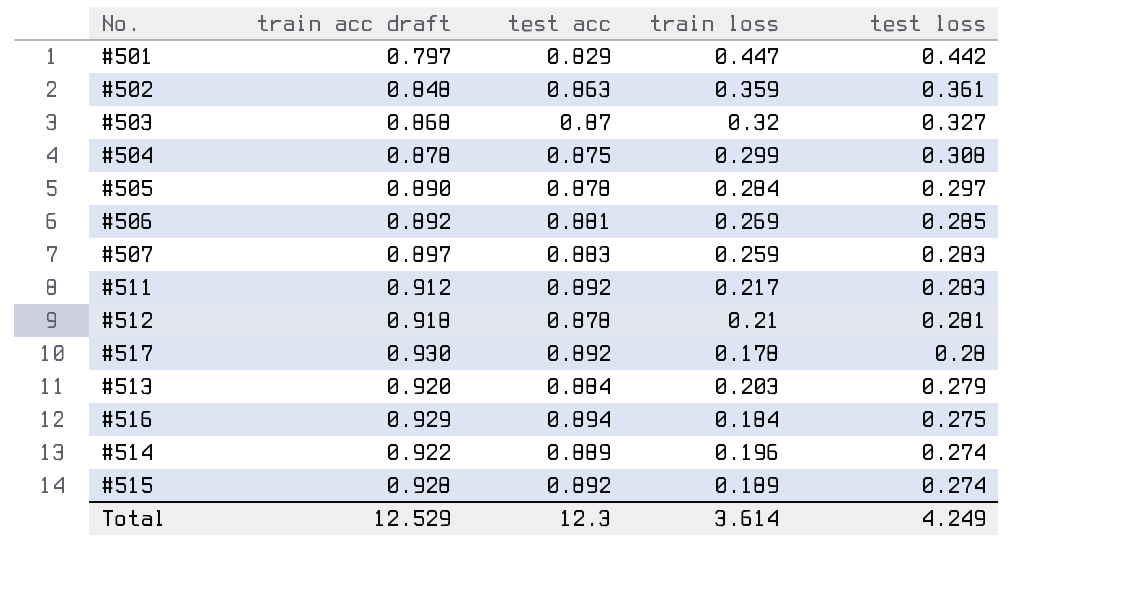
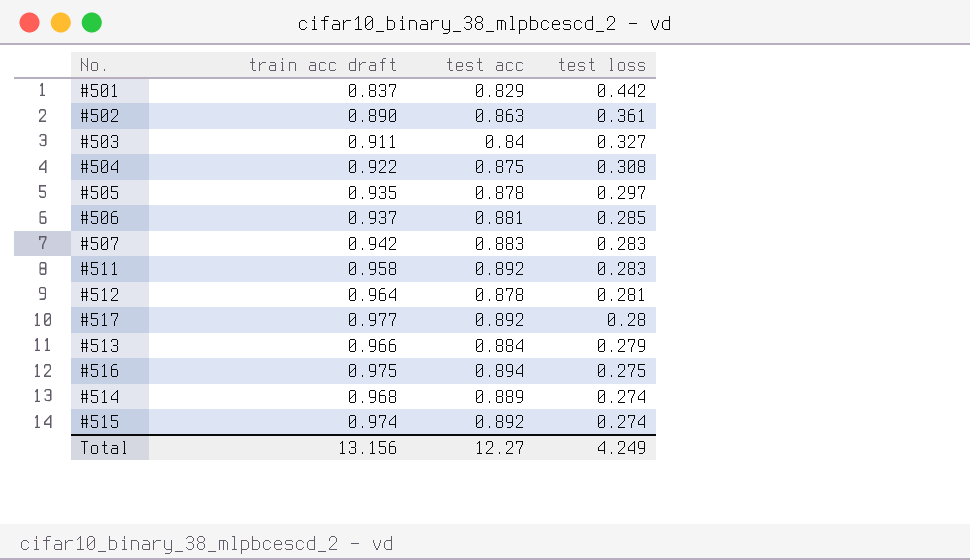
column train loss | position: 4 -> none
#501 | train acc draft: 0.797 -> 0.837
#502 | train acc draft: 0.848 -> 0.890
#503 | train acc draft: 0.868 -> 0.911
#503 | test acc: 0.87 -> 0.84
#504 | train acc draft: 0.878 -> 0.922
#505 | train acc draft: 0.890 -> 0.935
#506 | train acc draft: 0.892 -> 0.937
#507 | train acc draft: 0.897 -> 0.942
#511 | train acc draft: 0.912 -> 0.958
#512 | train acc draft: 0.918 -> 0.964
#517 | train acc draft: 0.930 -> 0.977
#513 | train acc draft: 0.920 -> 0.966
#516 | train acc draft: 0.929 -> 0.975
#514 | train acc draft: 0.922 -> 0.968
#515 | train acc draft: 0.928 -> 0.974
Total | train acc draft: 12.529 -> 13.156
Total | test acc: 12.3 -> 12.27

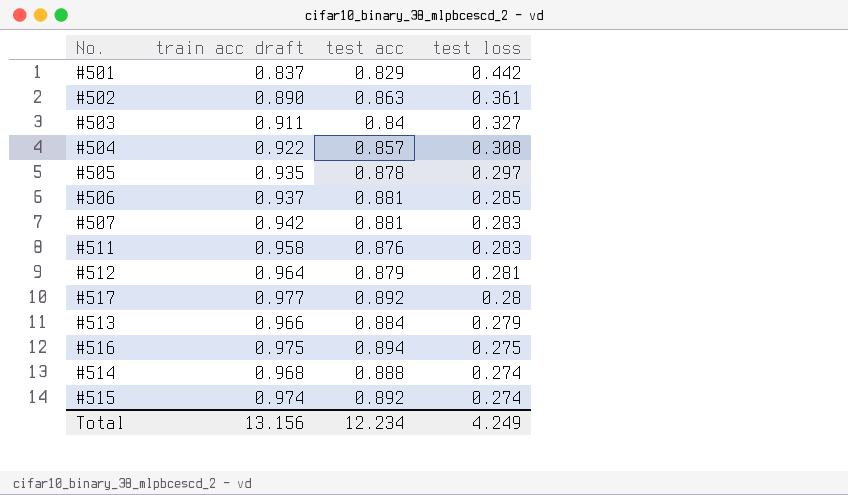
#504 | test acc: 0.875 -> 0.857
#507 | test acc: 0.883 -> 0.881
#511 | test acc: 0.892 -> 0.876
#512 | test acc: 0.878 -> 0.879
#514 | test acc: 0.889 -> 0.888
Total | test acc: 12.27 -> 12.234

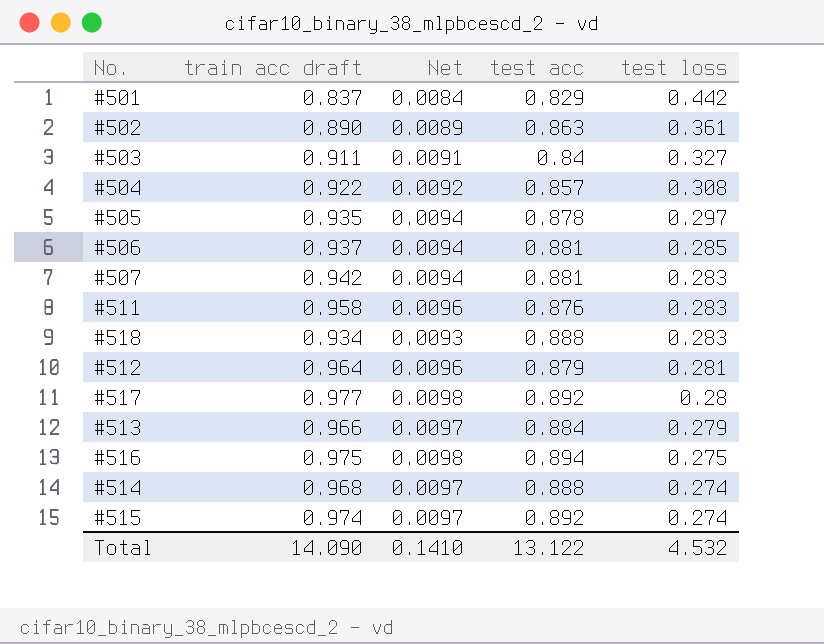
column Net | formula: none -> [train acc draft] * 0.01
row #518: none -> 0.934 | 0.0093 | 0.888 | 0.283
Total | train acc draft: 13.156 -> 14.090
Total | test acc: 12.234 -> 13.122
Total | test loss: 4.249 -> 4.532

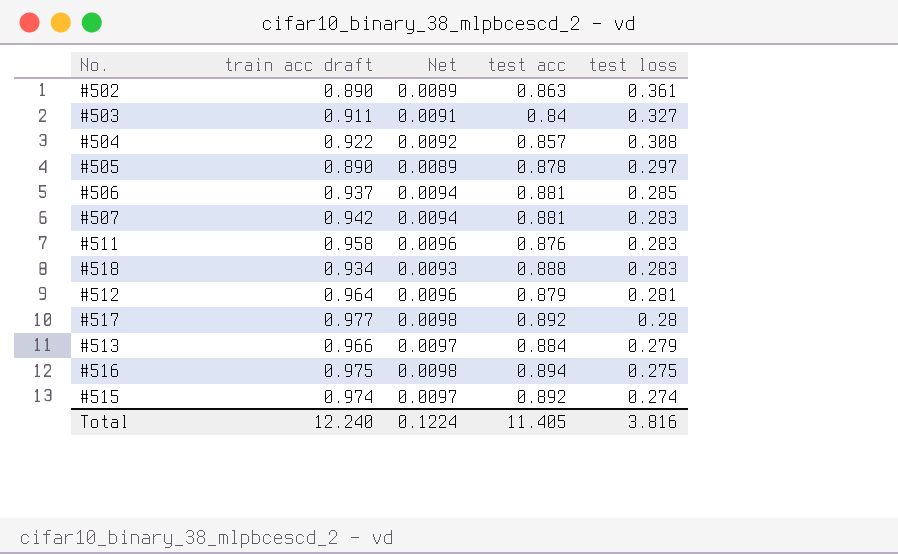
row #501: 0.837 | 0.0084 | 0.829 | 0.442 -> none
row #514: 0.968 | 0.0097 | 0.888 | 0.274 -> none
#505 | train acc draft: 0.935 -> 0.890
#505 | Net: 0.0094 -> 0.0089
Total | train acc draft: 14.090 -> 12.240
Total | Net: 0.1410 -> 0.1224
Total | test acc: 13.122 -> 11.405
Total | test loss: 4.532 -> 3.816

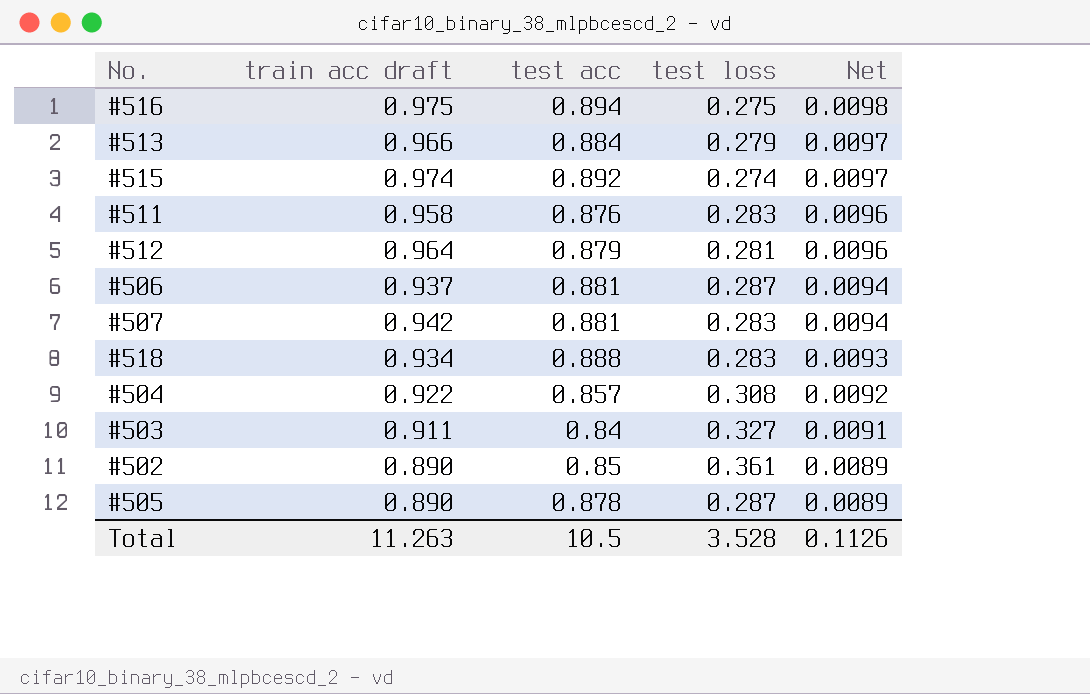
row order: test loss descending -> Net descending
column Net | position: 3 -> 5
row #517: 0.977 | 0.0098 | 0.892 | 0.28 -> none
#506 | test loss: 0.285 -> 0.287
#502 | test acc: 0.863 -> 0.85
#505 | test loss: 0.297 -> 0.287
Total | train acc draft: 12.240 -> 11.263
Total | test acc: 11.405 -> 10.5
Total | test loss: 3.816 -> 3.528
Total | Net: 0.1224 -> 0.1126

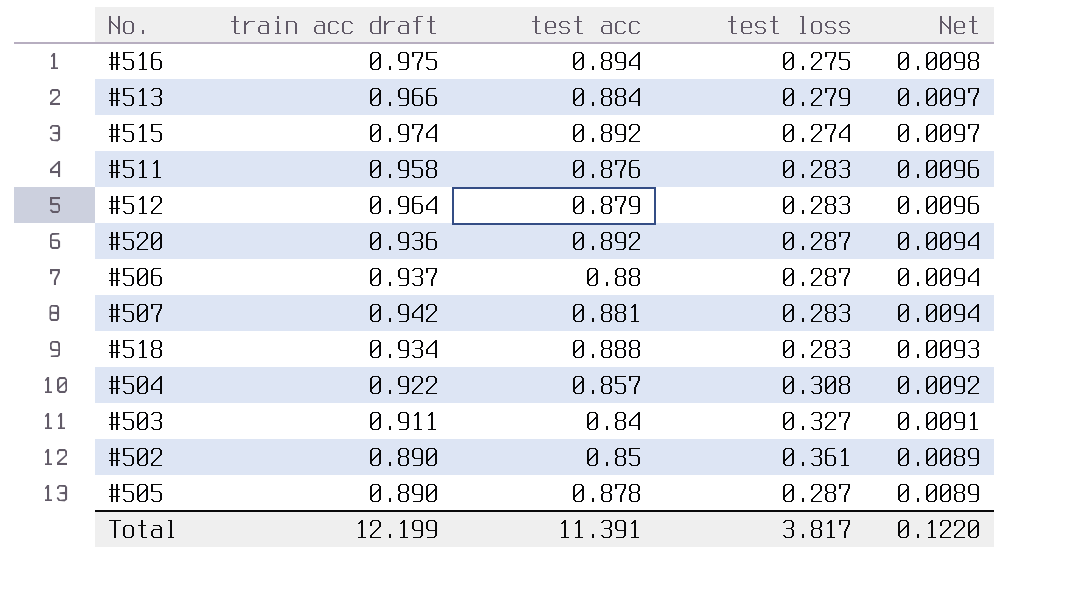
#512 | test loss: 0.281 -> 0.283
row #520: none -> 0.936 | 0.892 | 0.287 | 0.0094
#506 | test acc: 0.881 -> 0.88
Total | train acc draft: 11.263 -> 12.199
Total | test acc: 10.5 -> 11.391
Total | test loss: 3.528 -> 3.817
Total | Net: 0.1126 -> 0.1220

